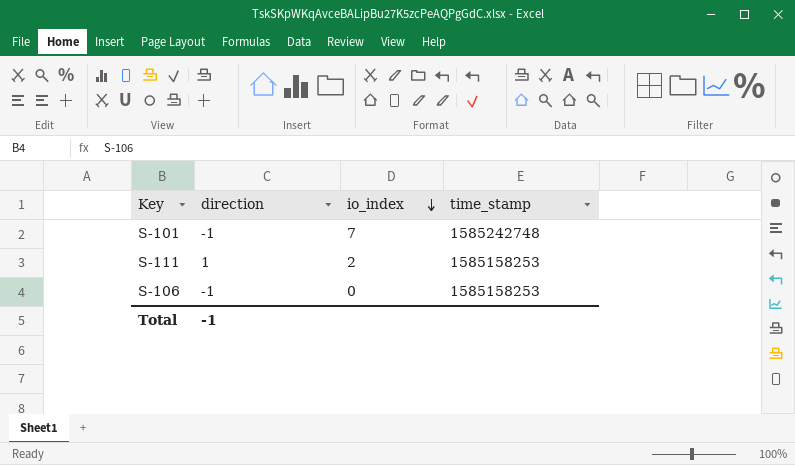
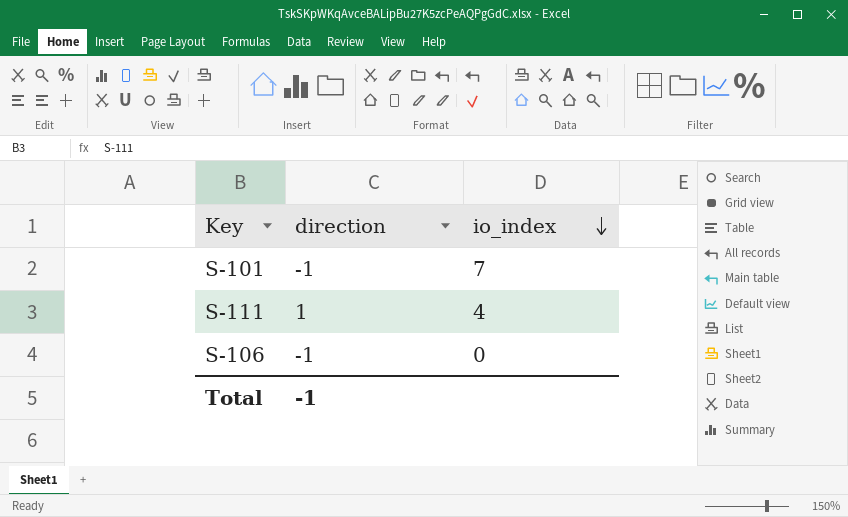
column time_stamp | position: 4 -> none
S-111 | io_index: 2 -> 4

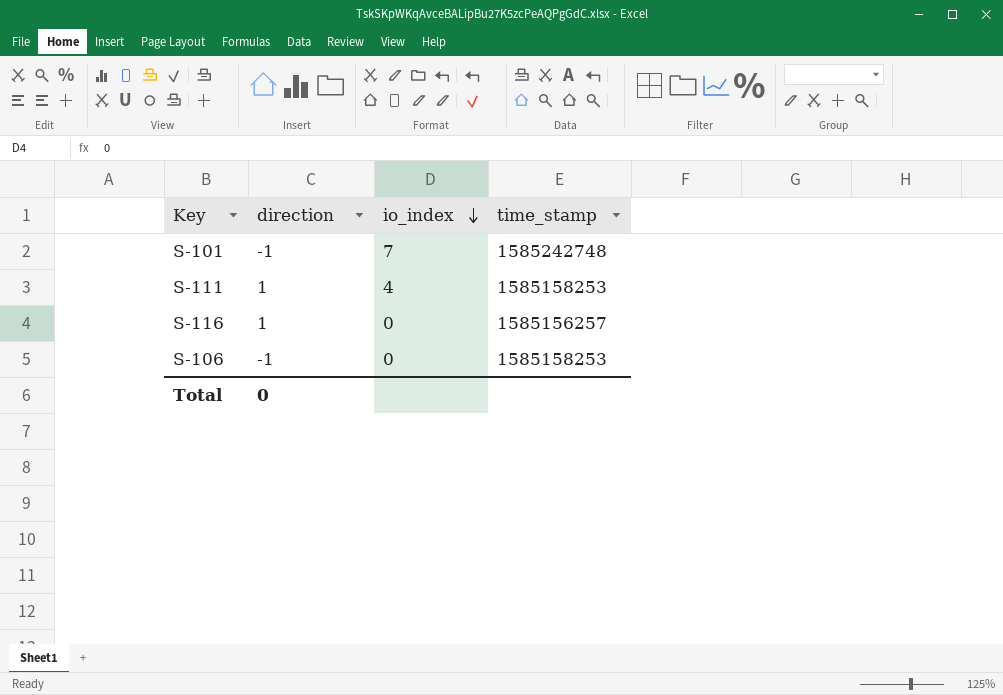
column time_stamp | position: none -> 4
row S-116: none -> 1 | 0 | 1585156257
Total | direction: -1 -> 0

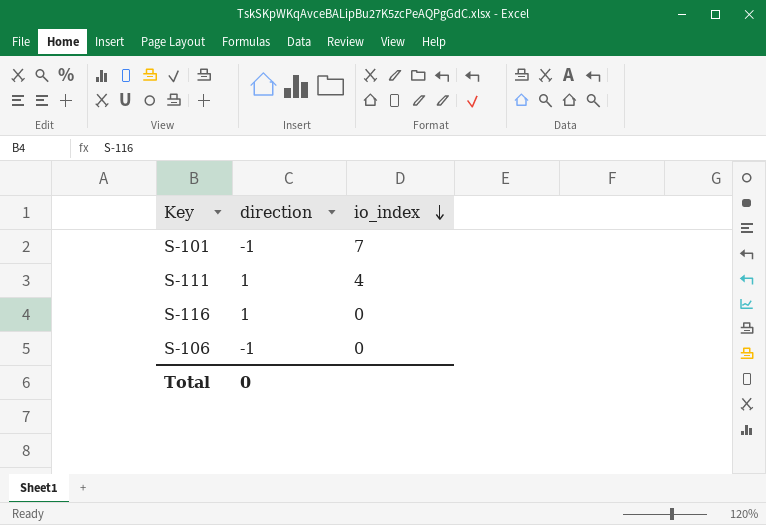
column time_stamp | position: 4 -> none

